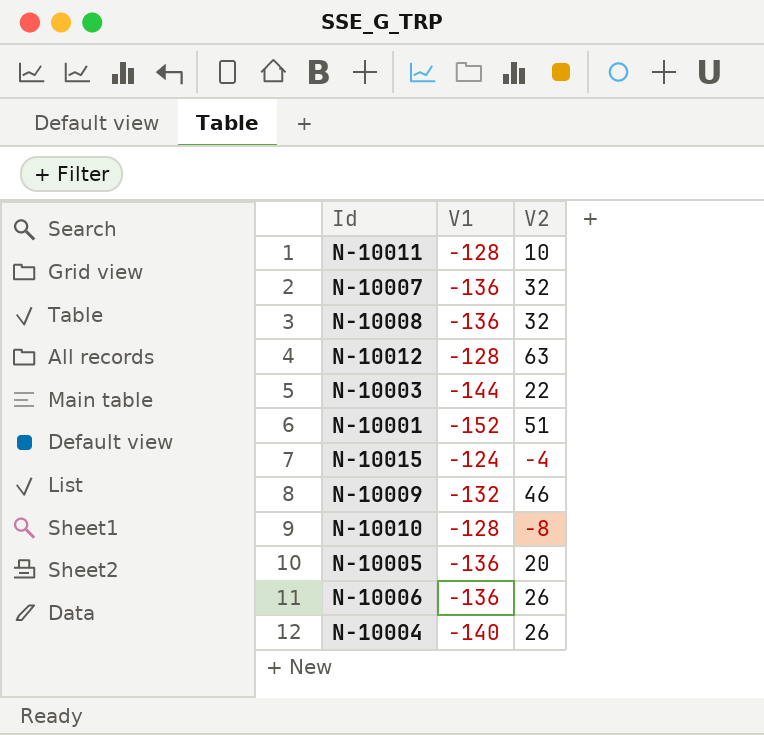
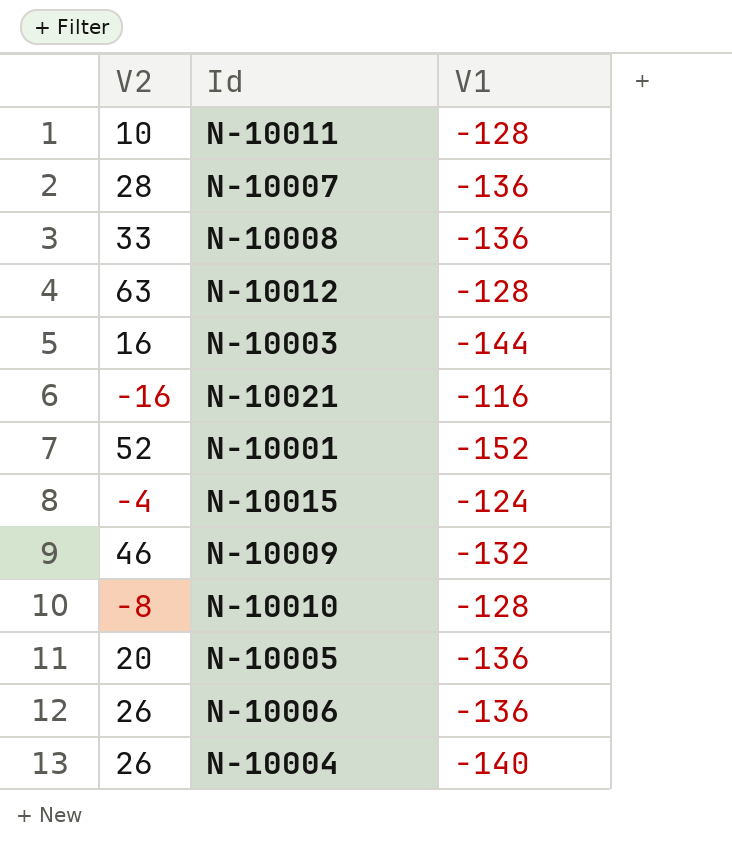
column V2 | position: 3 -> 1
N-10007 | V2: 32 -> 28
N-10008 | V2: 32 -> 33
N-10003 | V2: 22 -> 16
row N-10021: none -> -16 | -116
N-10001 | V2: 51 -> 52

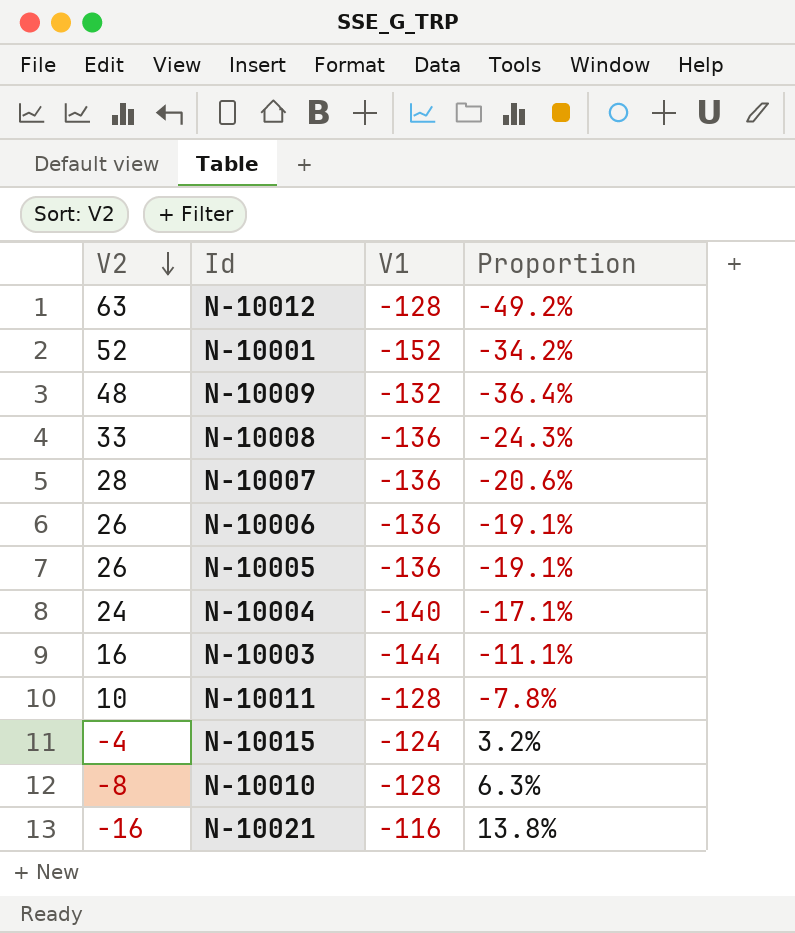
row order: none -> V2 descending
column Proportion | formula: none -> [V2] / [V1]
N-10009 | V2: 46 -> 48
N-10005 | V2: 20 -> 26
N-10004 | V2: 26 -> 24

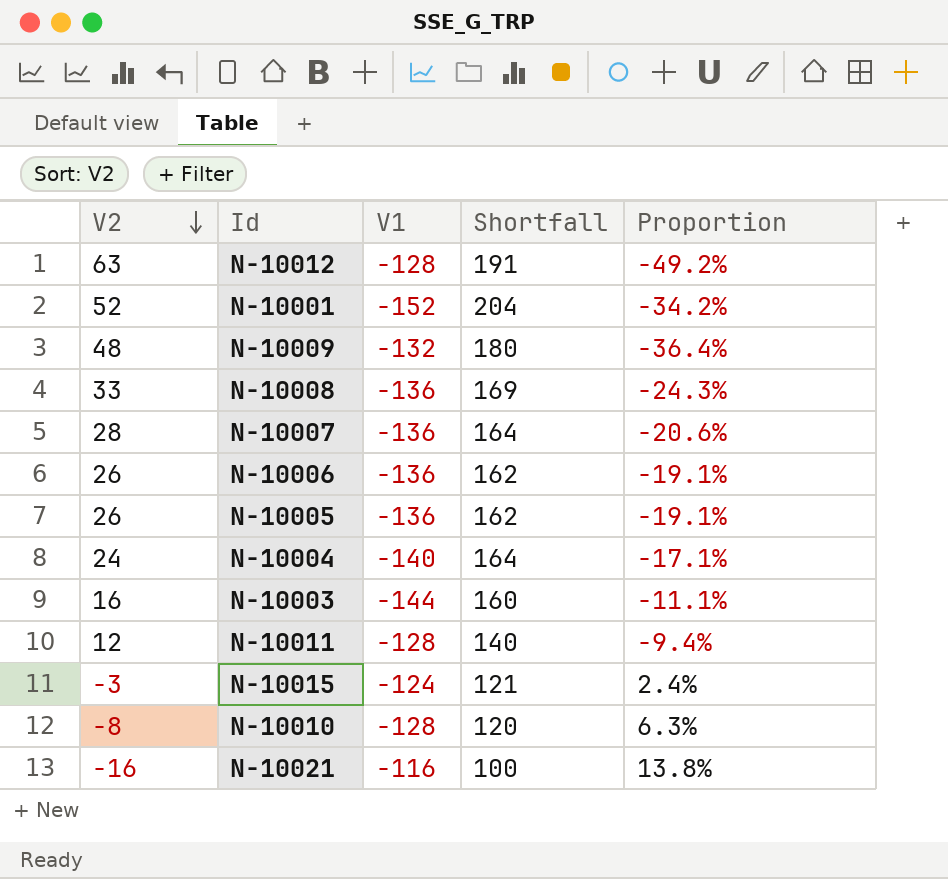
column Shortfall | formula: none -> [V2] - [V1]
N-10011 | V2: 10 -> 12
N-10011 | Proportion: -7.8% -> -9.4%
N-10015 | V2: -4 -> -3
N-10015 | Proportion: 3.2% -> 2.4%

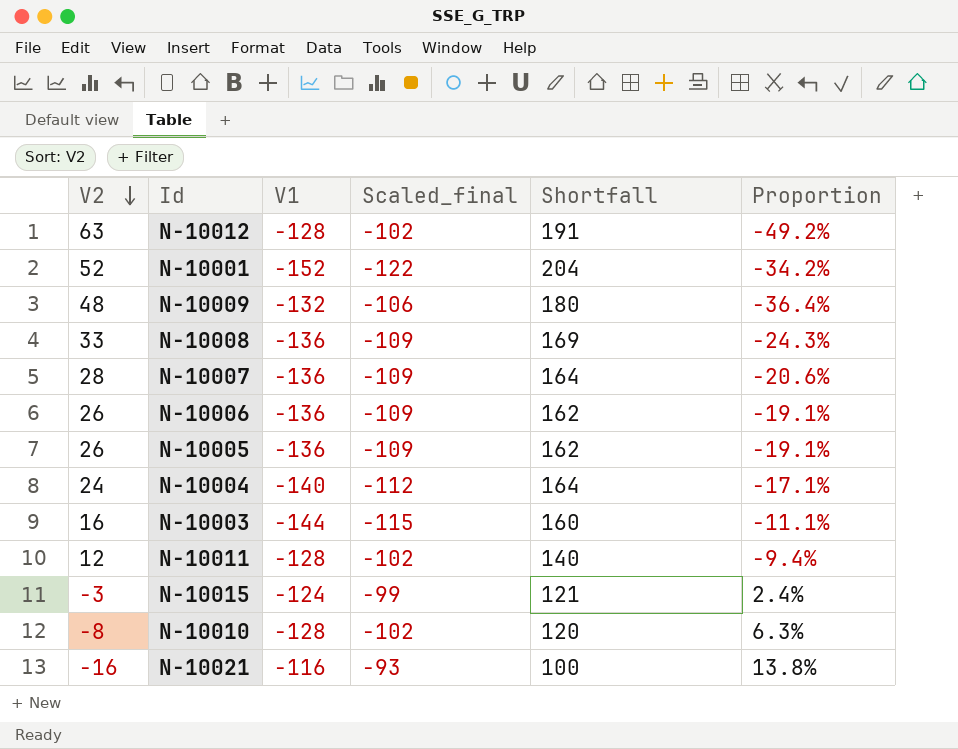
column Scaled_final | formula: none -> [V1] * 0.8

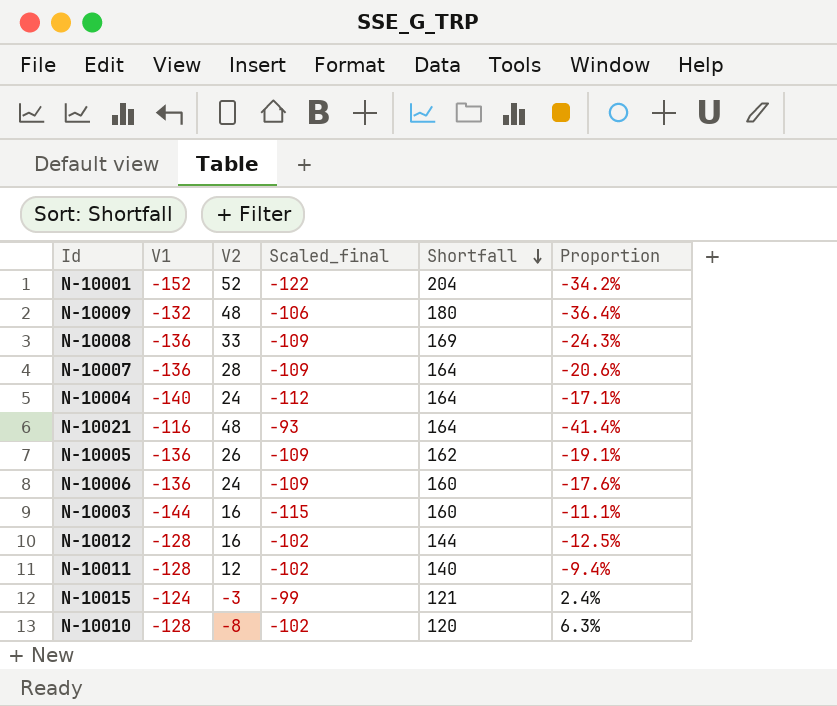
row order: V2 descending -> Shortfall descending
column V2 | position: 1 -> 3
N-10021 | V2: -16 -> 48
N-10021 | Shortfall: 100 -> 164
N-10021 | Proportion: 13.8% -> -41.4%
N-10006 | V2: 26 -> 24
N-10006 | Shortfall: 162 -> 160
N-10006 | Proportion: -19.1% -> -17.6%
N-10012 | V2: 63 -> 16
N-10012 | Shortfall: 191 -> 144
N-10012 | Proportion: -49.2% -> -12.5%

